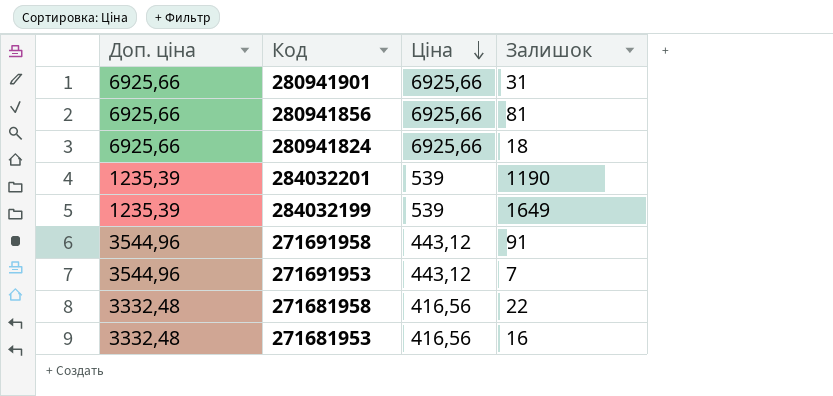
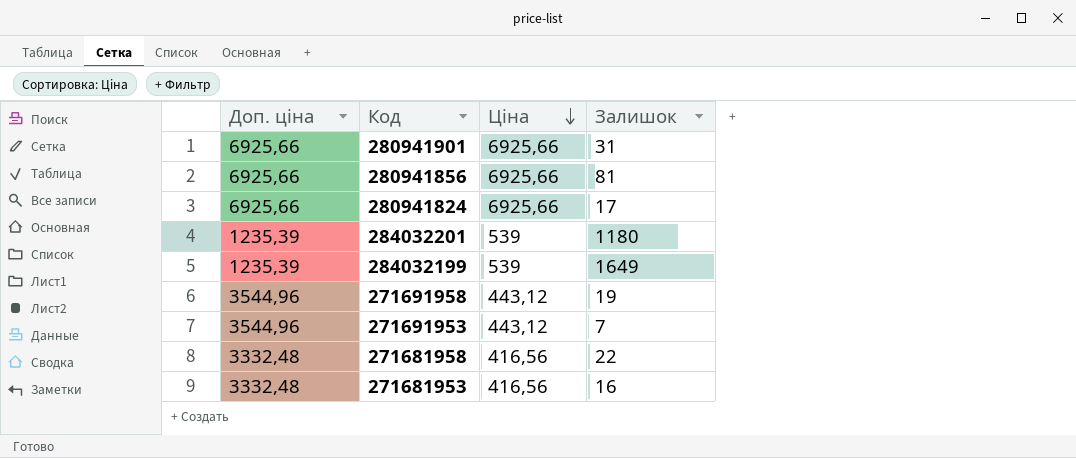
280941824 | Залишок: 18 -> 17
284032201 | Залишок: 1190 -> 1180
271691958 | Залишок: 91 -> 19

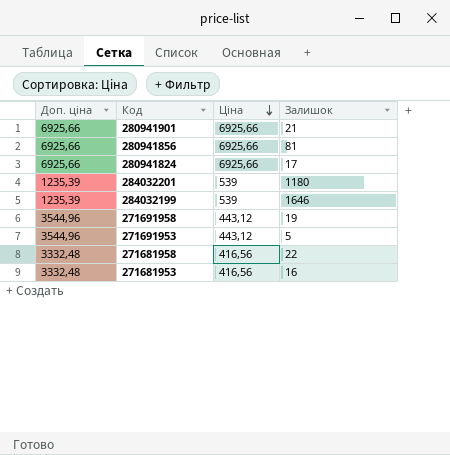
280941901 | Залишок: 31 -> 21
284032199 | Залишок: 1649 -> 1646
271691953 | Залишок: 7 -> 5

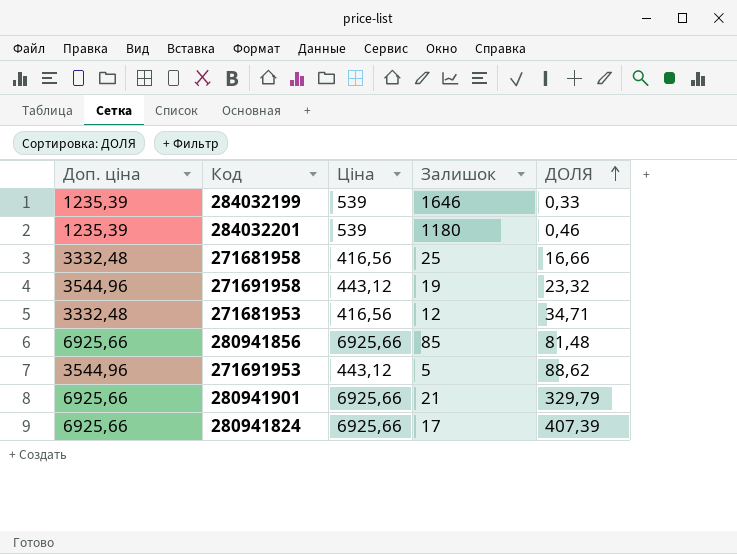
row order: Ціна descending -> ДОЛЯ ascending
column ДОЛЯ | formula: none -> [Ціна] / [Залишок]
271681958 | Залишок: 22 -> 25
271681953 | Залишок: 16 -> 12
280941856 | Залишок: 81 -> 85

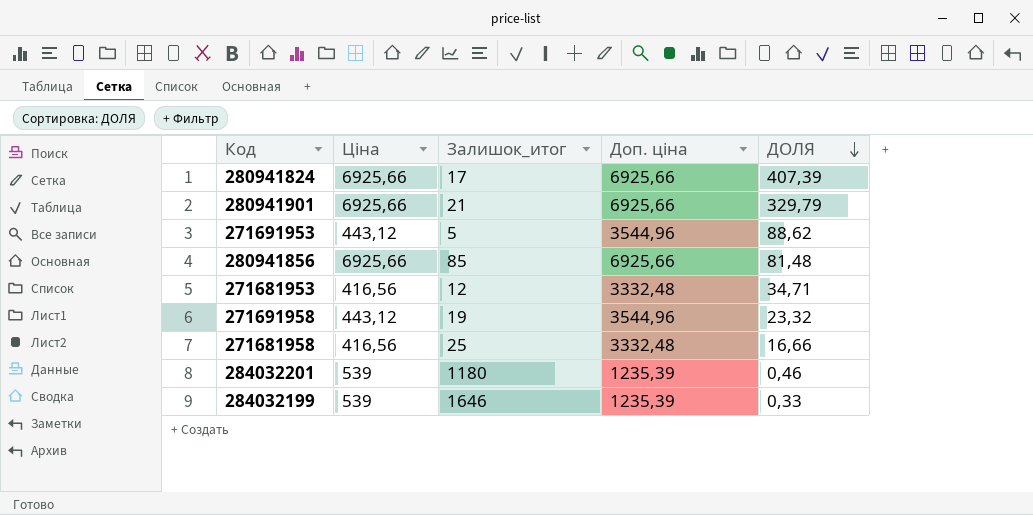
row order: ДОЛЯ ascending -> ДОЛЯ descending
column name: Залишок -> Залишок_итог
column Доп. ціна | position: 1 -> 4

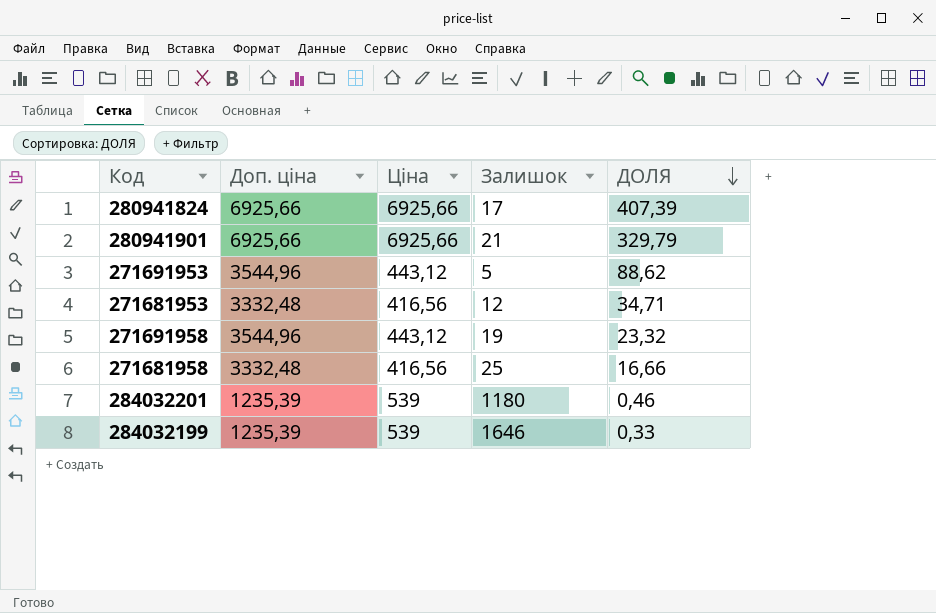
column Доп. ціна | position: 4 -> 2
column name: Залишок_итог -> Залишок
row 280941856: 6925,66 | 85 | 6925,66 | 81,48 -> none

